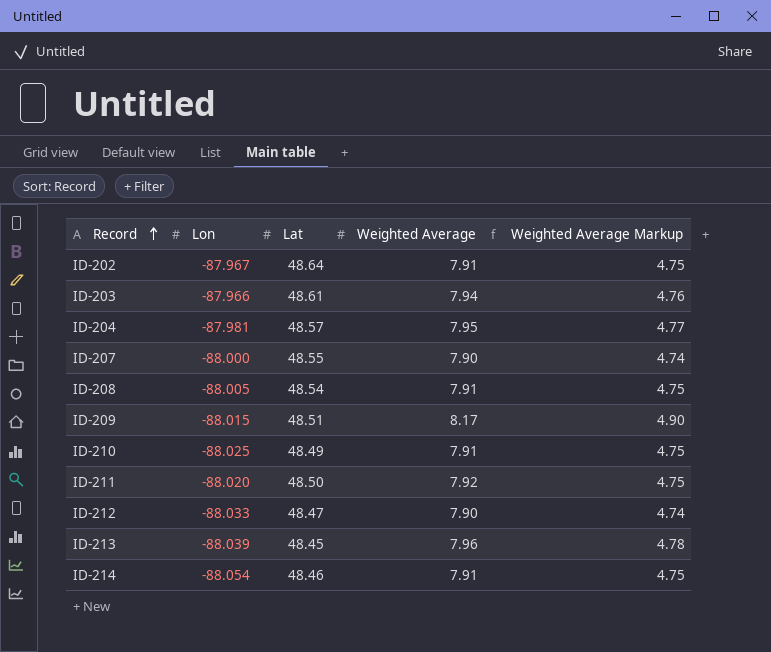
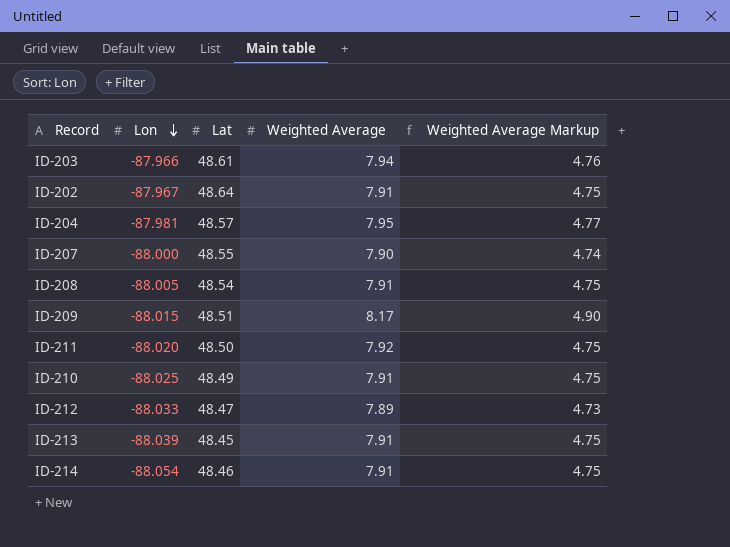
row order: Record ascending -> Lon descending
ID-212 | Weighted Average: 7.90 -> 7.89
ID-212 | Weighted Average Markup: 4.74 -> 4.73
ID-213 | Weighted Average: 7.96 -> 7.91
ID-213 | Weighted Average Markup: 4.78 -> 4.75

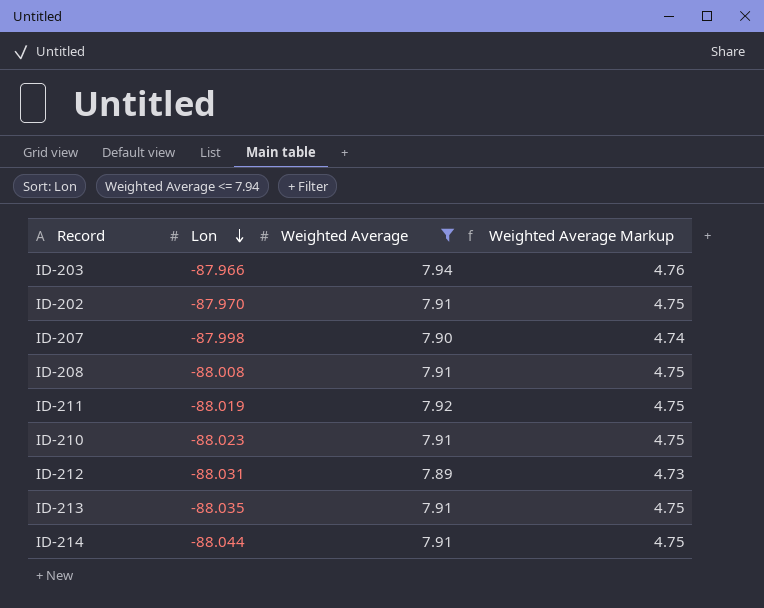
filter: none -> Weighted Average <= 7.94
column Lat | position: 3 -> none
ID-202 | Lon: -87.967 -> -87.970
ID-207 | Lon: -88.000 -> -87.998
ID-208 | Lon: -88.005 -> -88.008
ID-211 | Lon: -88.020 -> -88.019
ID-210 | Lon: -88.025 -> -88.023
ID-212 | Lon: -88.033 -> -88.031
ID-213 | Lon: -88.039 -> -88.035
ID-214 | Lon: -88.054 -> -88.044

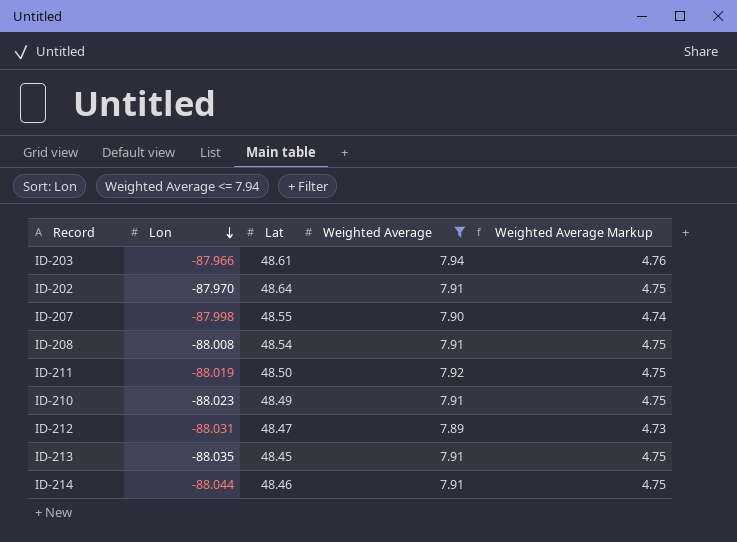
column Lat | position: none -> 3

